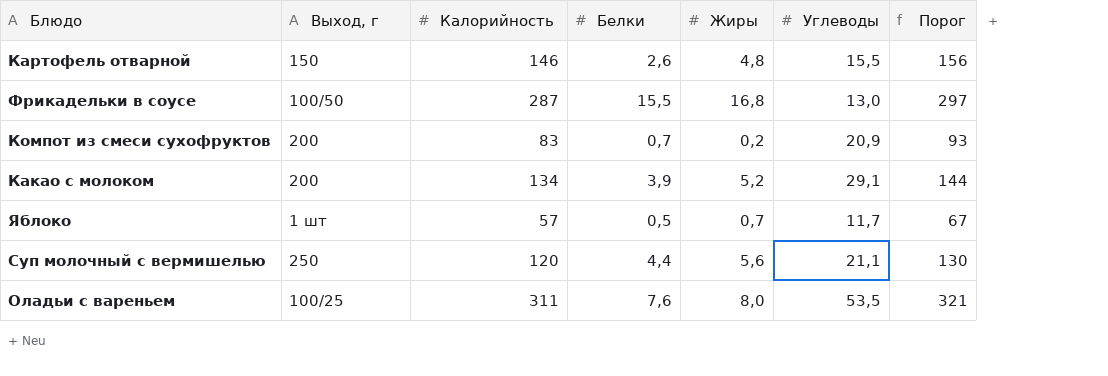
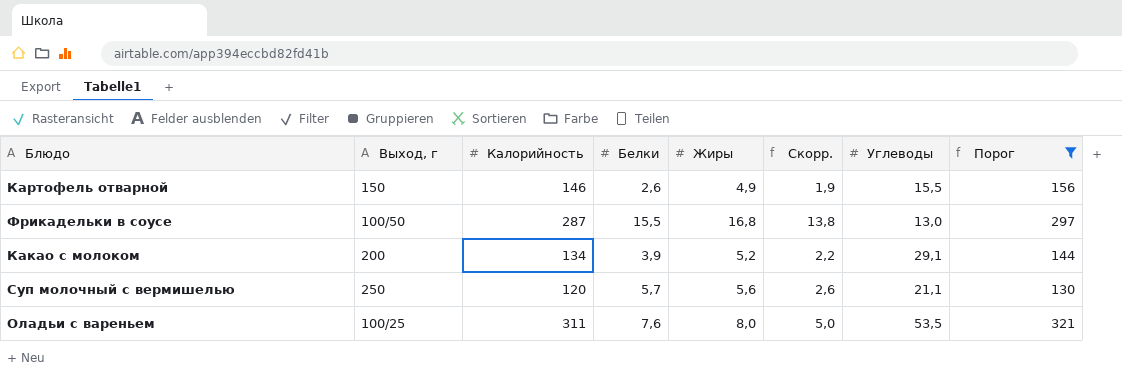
filter: none -> Порог >= 130
column Скорр. | formula: none -> [Жиры] - 3
Картофель отварной | Жиры: 4,8 -> 4,9
Суп молочный с вермишелью | Белки: 4,4 -> 5,7

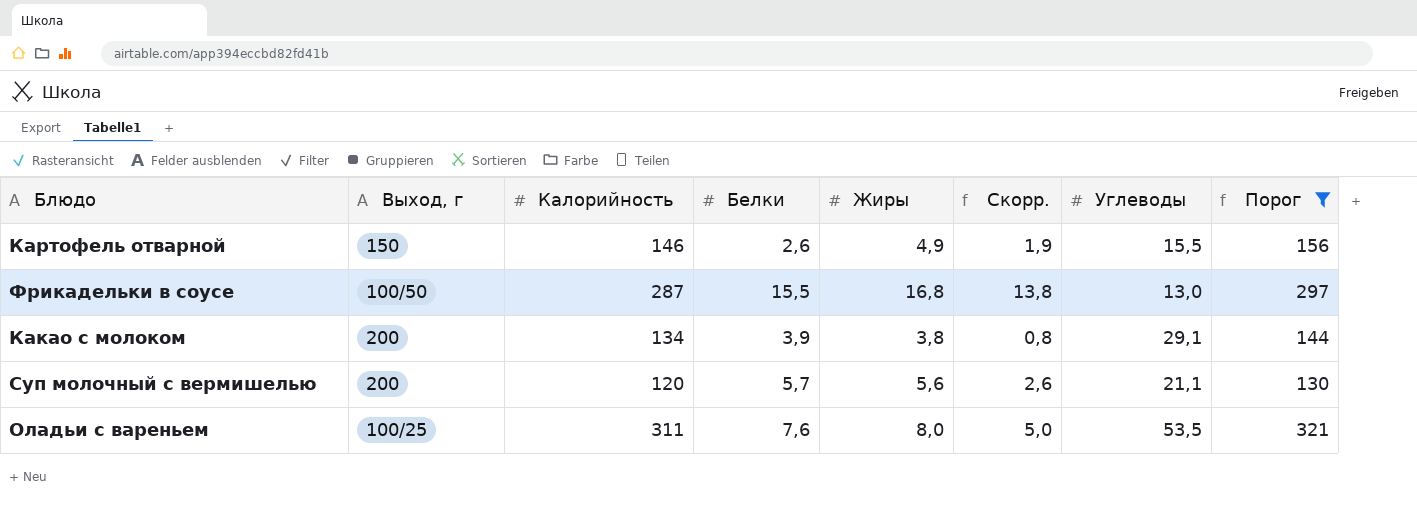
Какао с молоком | Жиры: 5,2 -> 3,8
Какао с молоком | Скорр.: 2,2 -> 0,8
Суп молочный с вермишелью | Выход, г: 250 -> 200

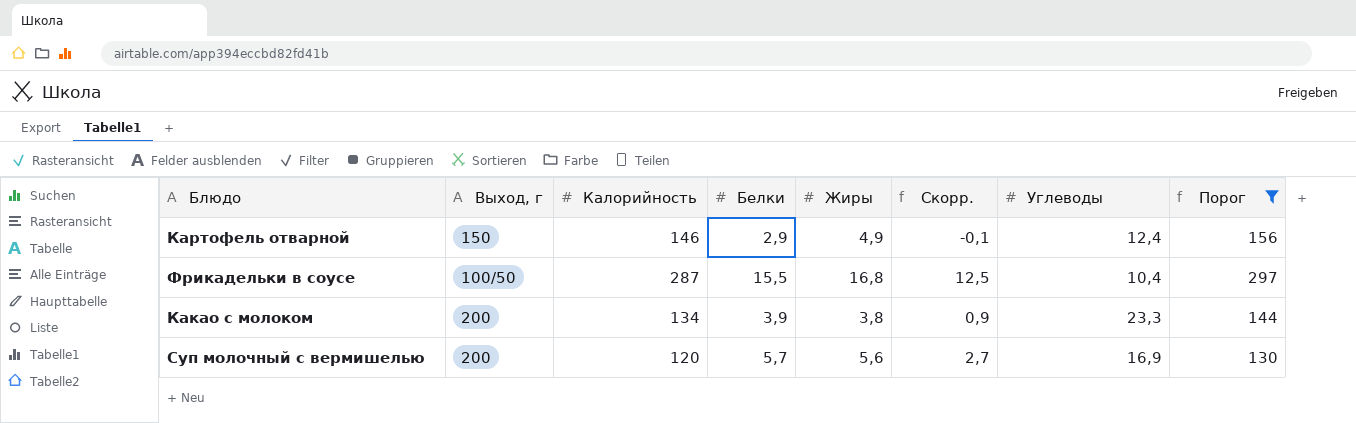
column Скорр. | formula: [Жиры] - 3 -> [Белки] - 3
row Оладьи с вареньем: 100/25 | 311 | 7,6 | 8,0 | 5,0 | 53,5 | 321 -> none
Картофель отварной | Белки: 2,6 -> 2,9
Картофель отварной | Углеводы: 15,5 -> 12,4
Фрикадельки в соусе | Углеводы: 13,0 -> 10,4
Какао с молоком | Углеводы: 29,1 -> 23,3
Суп молочный с вермишелью | Углеводы: 21,1 -> 16,9

